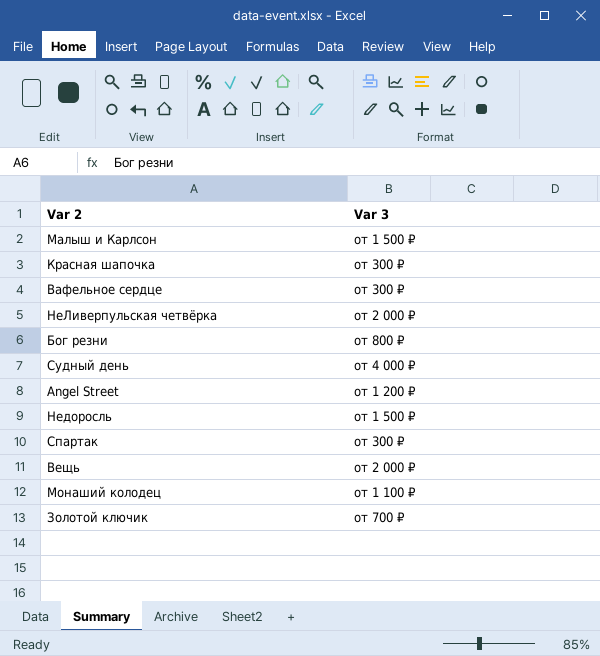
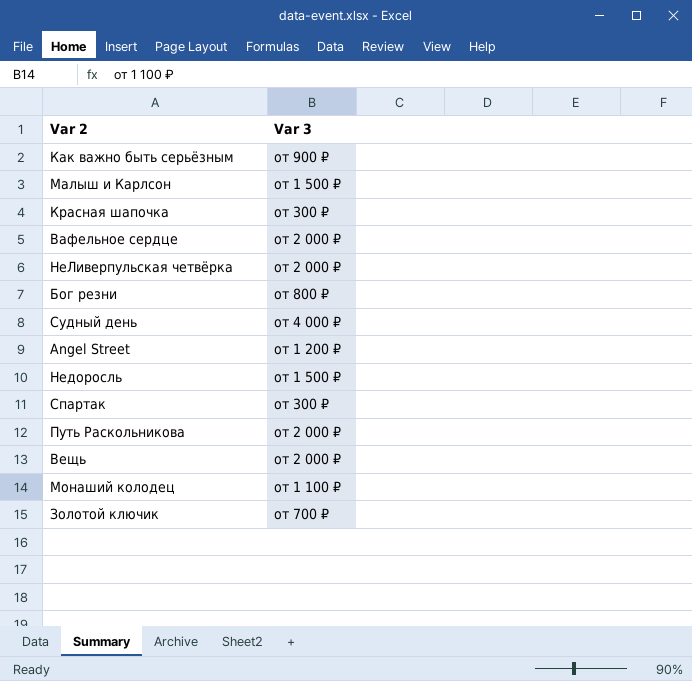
row Как важно быть серьёзным: none -> от 900 ₽
Вафельное сердце | Var 3: от 300 ₽ -> от 2 000 ₽
row Путь Раскольникова: none -> от 2 000 ₽

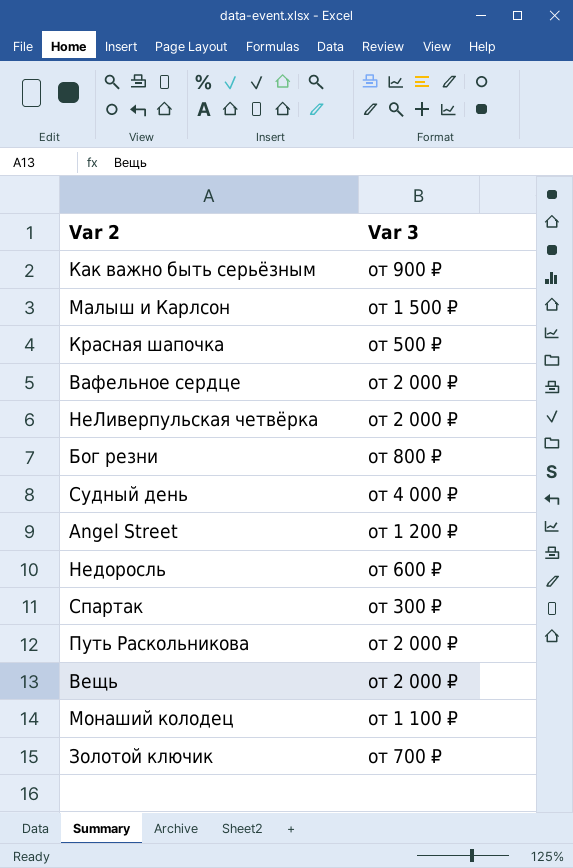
Красная шапочка | Var 3: от 300 ₽ -> от 500 ₽
Недоросль | Var 3: от 1 500 ₽ -> от 600 ₽

